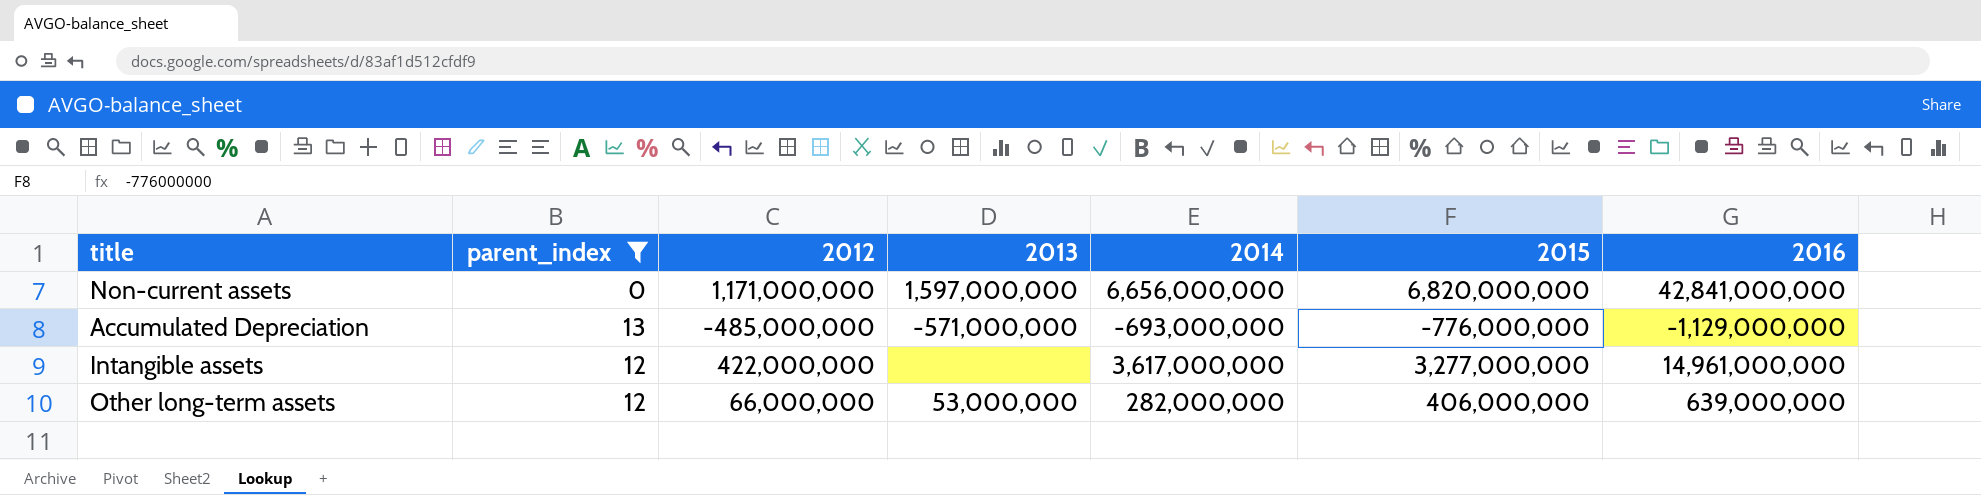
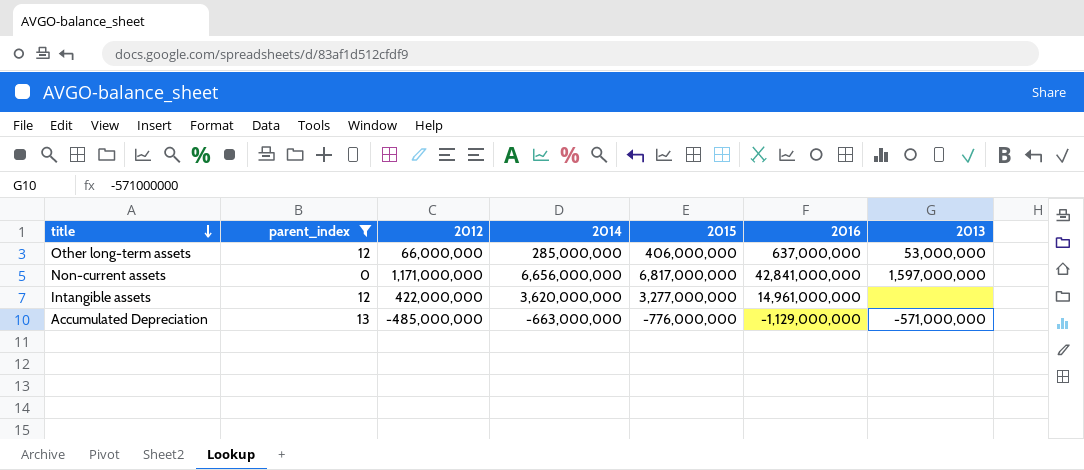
row order: none -> title descending
column 2013 | position: 4 -> 7
Other long-term assets | 2014: 282,000,000 -> 285,000,000
Other long-term assets | 2016: 639,000,000 -> 637,000,000
Non-current assets | 2015: 6,820,000,000 -> 6,817,000,000
Intangible assets | 2014: 3,617,000,000 -> 3,620,000,000
Accumulated Depreciation | 2014: -693,000,000 -> -663,000,000

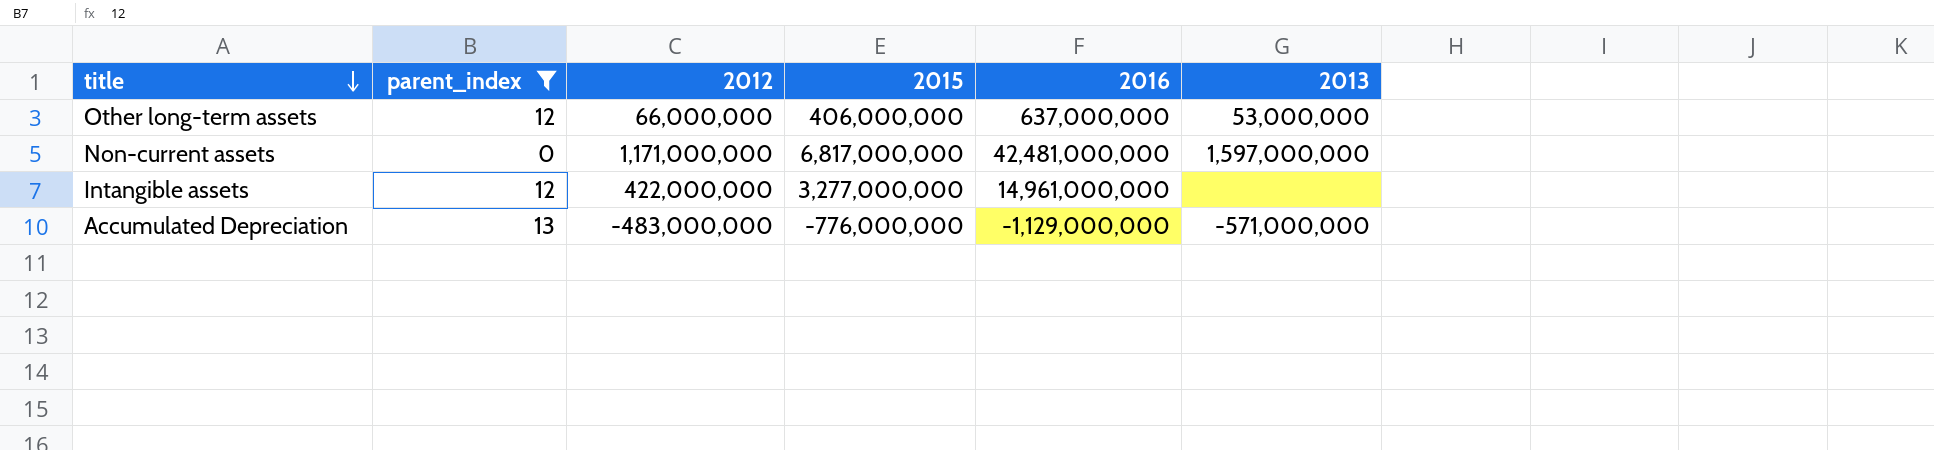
column 2014 | position: 4 -> none
Non-current assets | 2016: 42,841,000,000 -> 42,481,000,000
Accumulated Depreciation | 2012: -485,000,000 -> -483,000,000

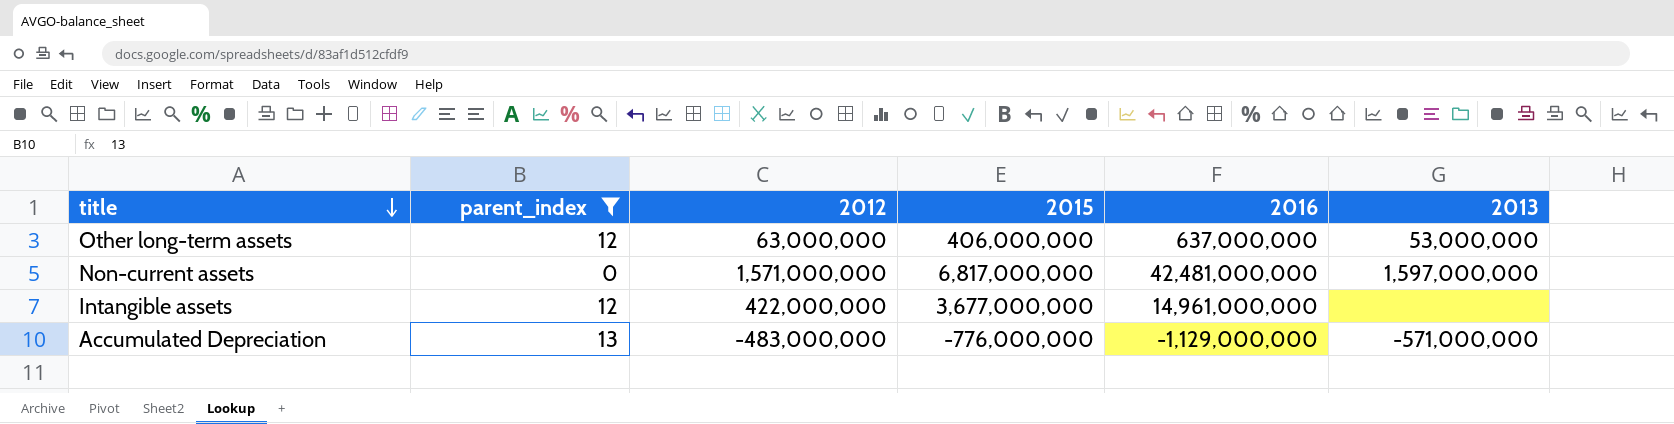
Other long-term assets | 2012: 66,000,000 -> 63,000,000
Non-current assets | 2012: 1,171,000,000 -> 1,571,000,000
Intangible assets | 2015: 3,277,000,000 -> 3,677,000,000

